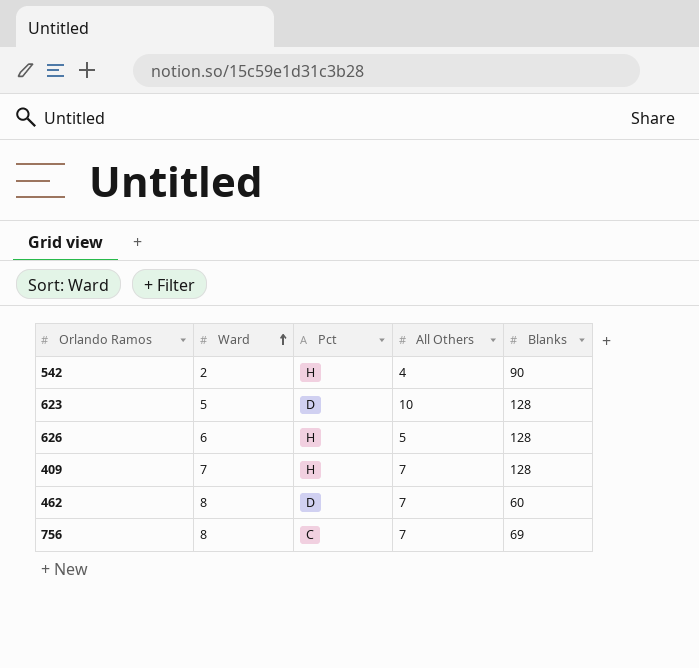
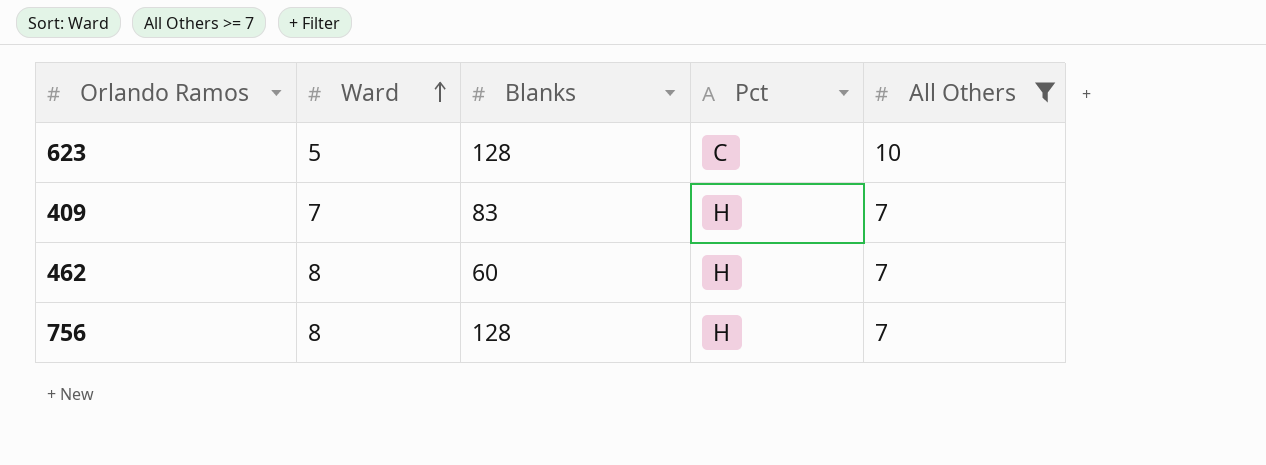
filter: none -> All Others >= 7
column Blanks | position: 5 -> 3
623 | Pct: D -> C
409 | Blanks: 128 -> 83
462 | Pct: D -> H
756 | Blanks: 69 -> 128
756 | Pct: C -> H

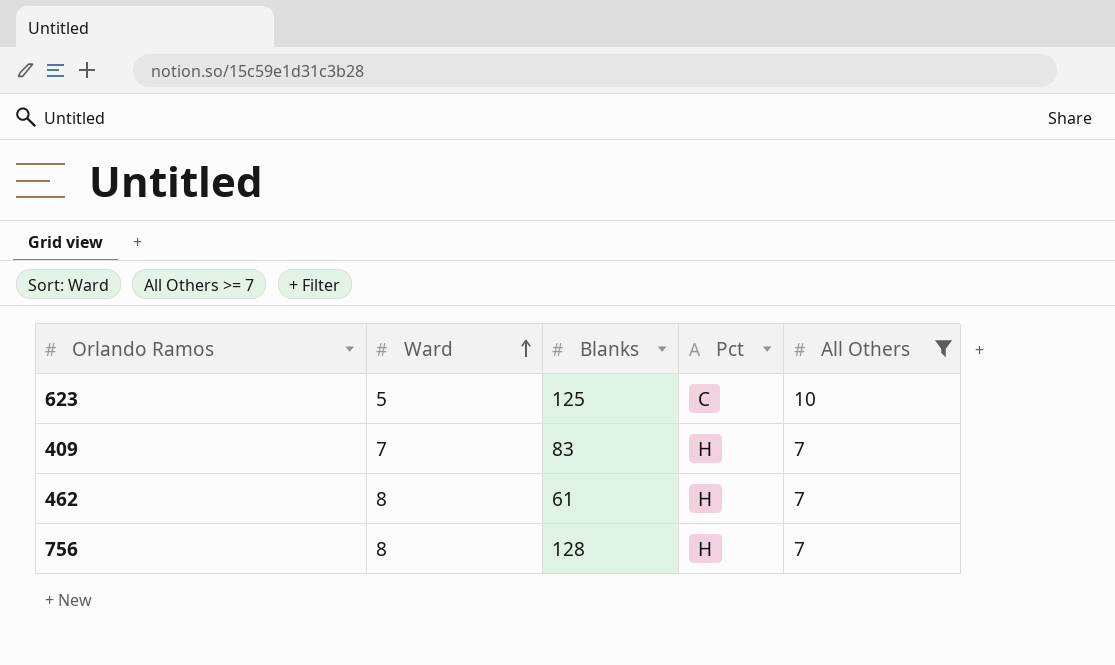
623 | Blanks: 128 -> 125
462 | Blanks: 60 -> 61

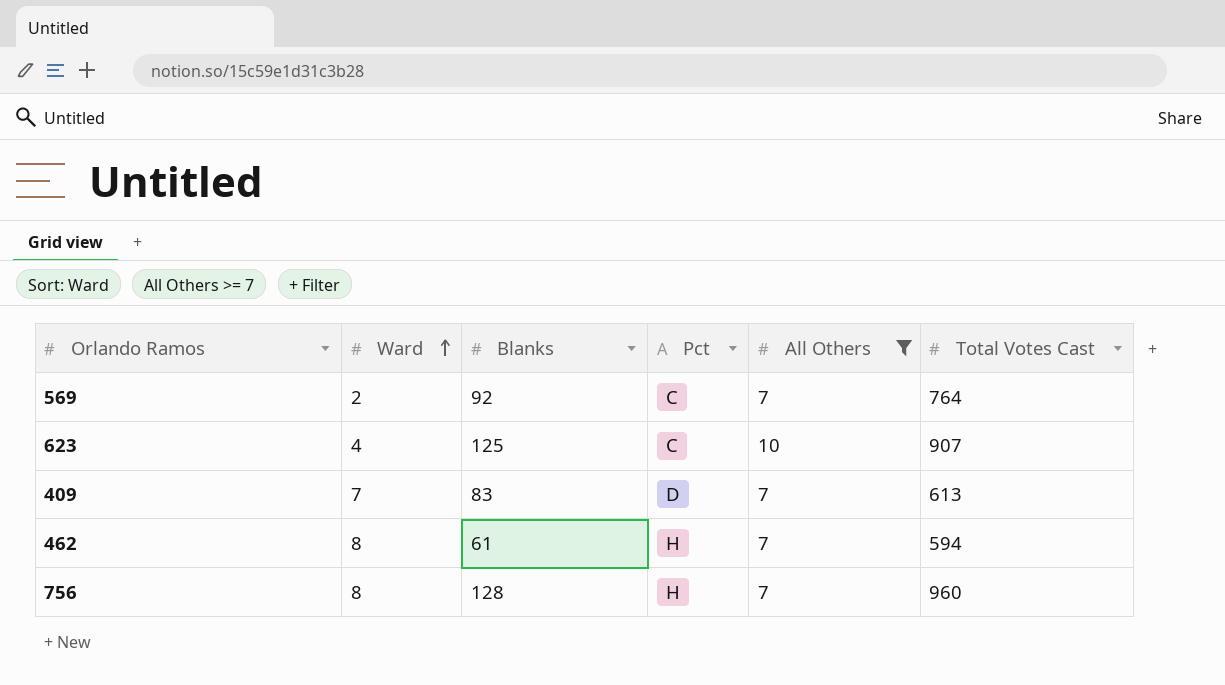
column Total Votes Cast | position: none -> 6
row 569: none -> 2 | 92 | C | 7 | 764
623 | Ward: 5 -> 4
409 | Pct: H -> D

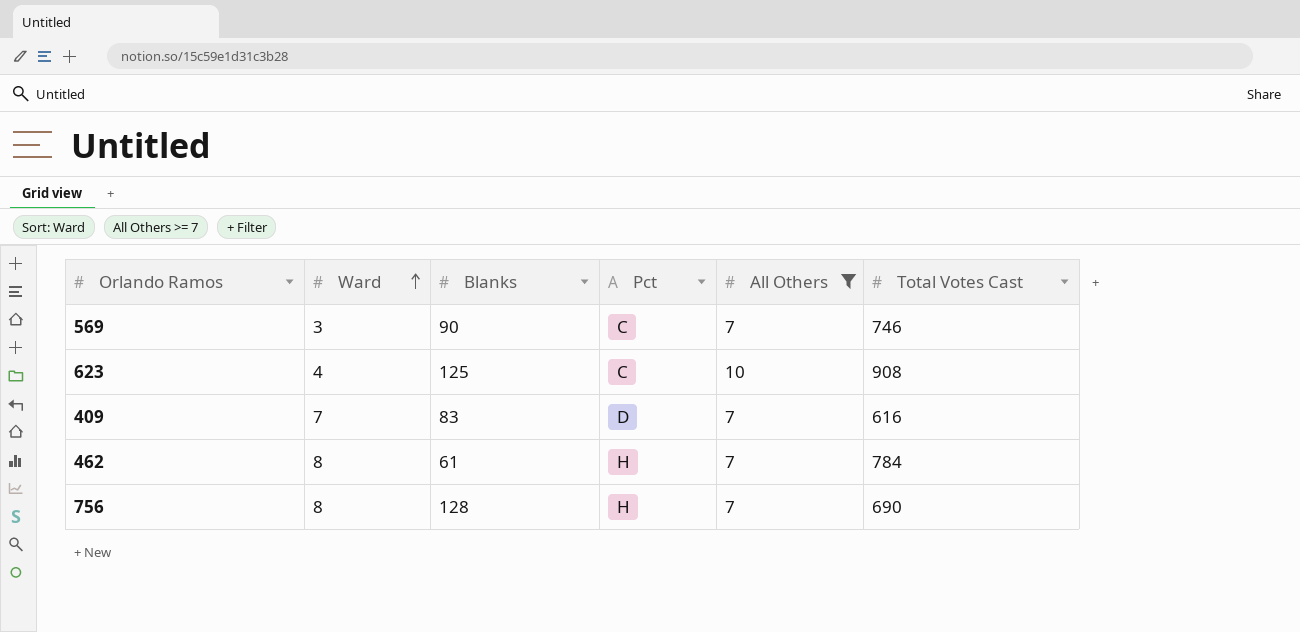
569 | Ward: 2 -> 3
569 | Blanks: 92 -> 90
569 | Total Votes Cast: 764 -> 746
623 | Total Votes Cast: 907 -> 908
409 | Total Votes Cast: 613 -> 616
462 | Total Votes Cast: 594 -> 784
756 | Total Votes Cast: 960 -> 690

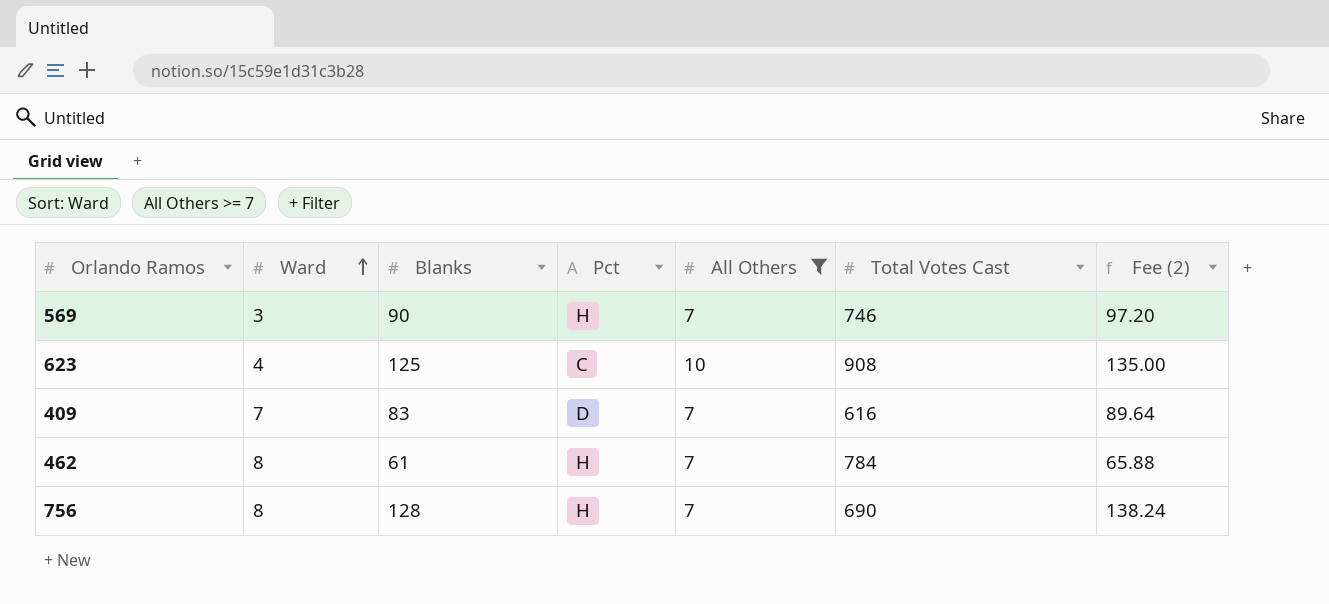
column Fee (2) | formula: none -> [Blanks] * 1.08
569 | Pct: C -> H

